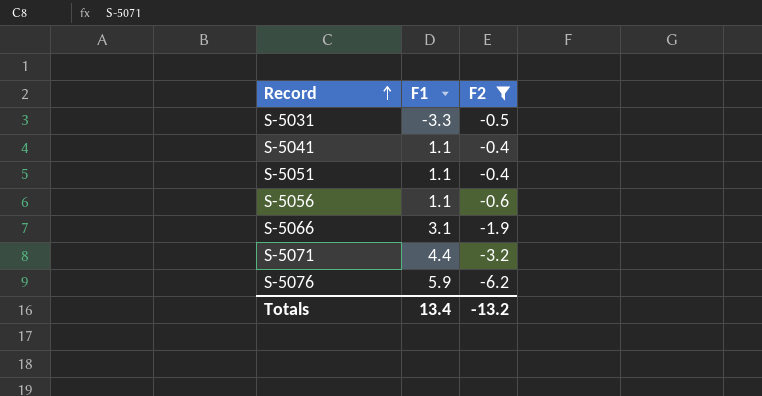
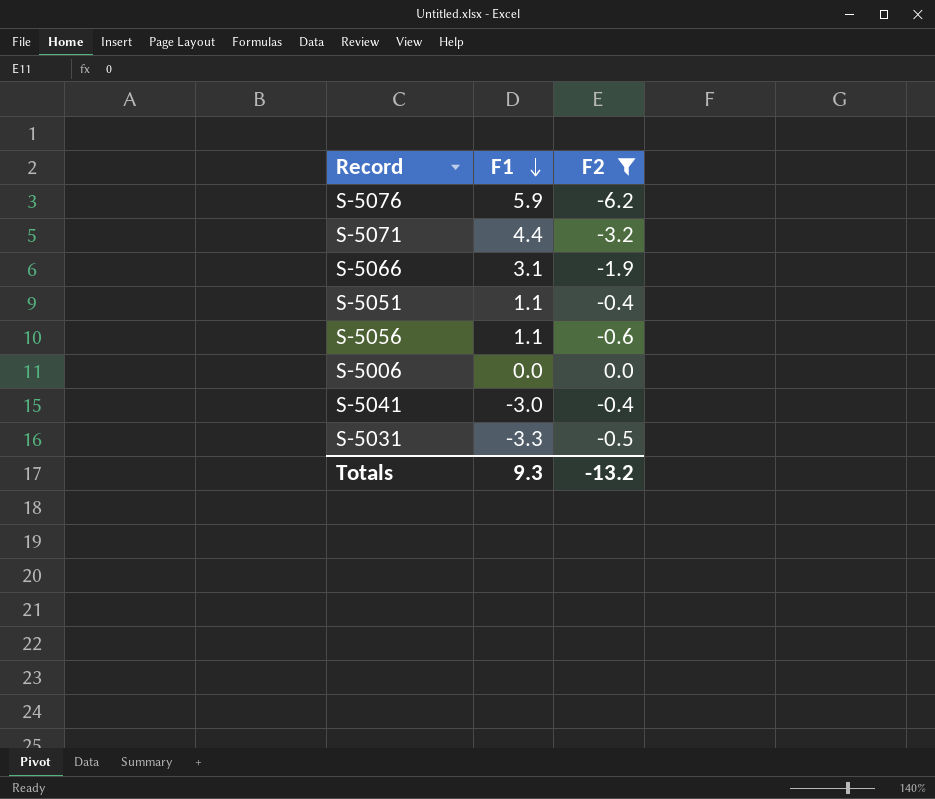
row order: Record ascending -> F1 descending
row S-5006: none -> 0.0 | 0.0
S-5041 | F1: 1.1 -> -3.0
Totals | F1: 13.4 -> 9.3

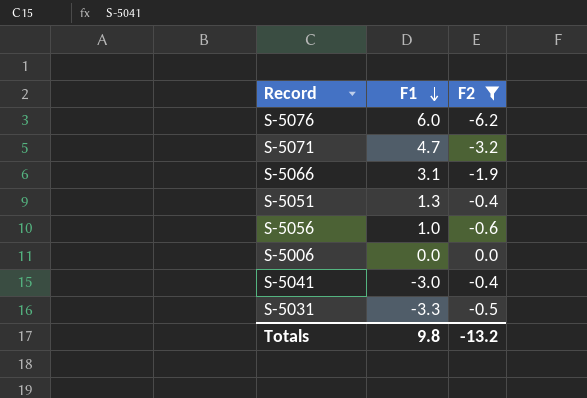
S-5076 | F1: 5.9 -> 6.0
S-5071 | F1: 4.4 -> 4.7
S-5051 | F1: 1.1 -> 1.3
S-5056 | F1: 1.1 -> 1.0
Totals | F1: 9.3 -> 9.8

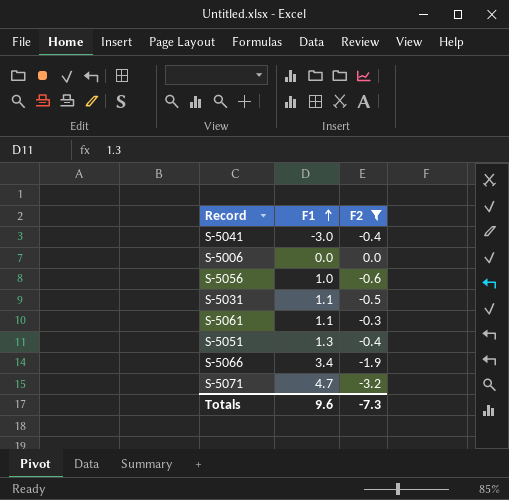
row order: F1 descending -> F1 ascending
row S-5076: 6.0 | -6.2 -> none
S-5031 | F1: -3.3 -> 1.1
row S-5061: none -> 1.1 | -0.3
S-5066 | F1: 3.1 -> 3.4
Totals | F1: 9.8 -> 9.6
Totals | F2: -13.2 -> -7.3

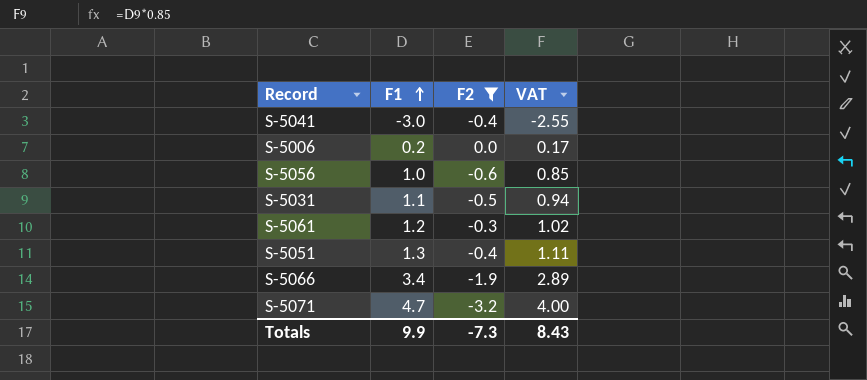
column VAT | formula: none -> [F1] * 0.85
S-5006 | F1: 0.0 -> 0.2
S-5061 | F1: 1.1 -> 1.2
Totals | F1: 9.6 -> 9.9

